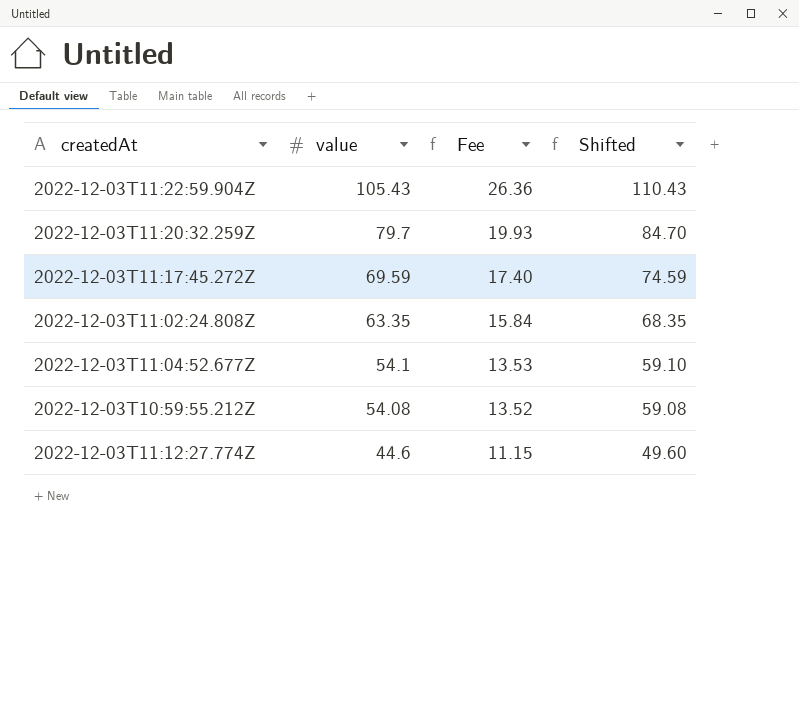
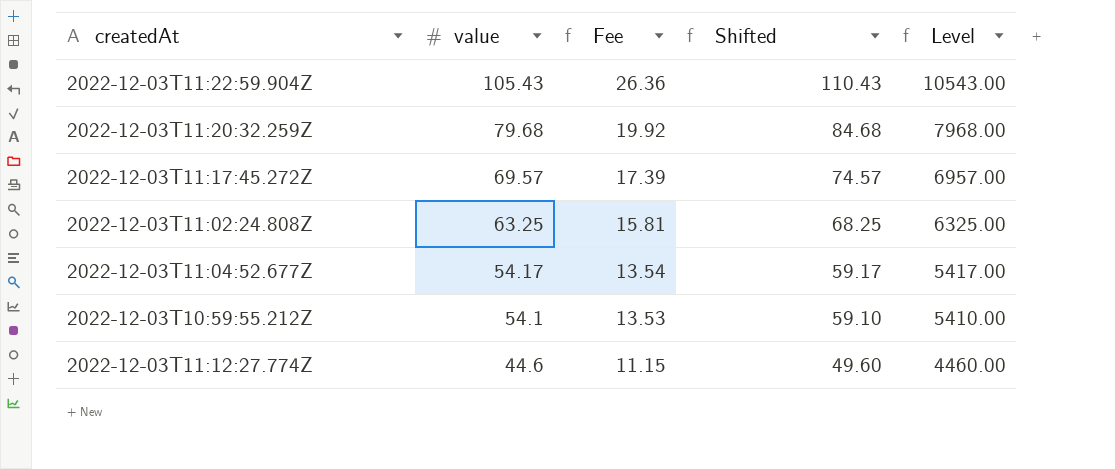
column Level | formula: none -> [value] * 100
2022-12-03T11:20:32.259Z | value: 79.7 -> 79.68
2022-12-03T11:20:32.259Z | Fee: 19.93 -> 19.92
2022-12-03T11:20:32.259Z | Shifted: 84.70 -> 84.68
2022-12-03T11:17:45.272Z | value: 69.59 -> 69.57
2022-12-03T11:17:45.272Z | Fee: 17.40 -> 17.39
2022-12-03T11:17:45.272Z | Shifted: 74.59 -> 74.57
2022-12-03T11:02:24.808Z | value: 63.35 -> 63.25
2022-12-03T11:02:24.808Z | Fee: 15.84 -> 15.81
2022-12-03T11:02:24.808Z | Shifted: 68.35 -> 68.25
2022-12-03T11:04:52.677Z | value: 54.1 -> 54.17
2022-12-03T11:04:52.677Z | Fee: 13.53 -> 13.54
2022-12-03T11:04:52.677Z | Shifted: 59.10 -> 59.17
2022-12-03T10:59:55.212Z | value: 54.08 -> 54.1
2022-12-03T10:59:55.212Z | Fee: 13.52 -> 13.53
2022-12-03T10:59:55.212Z | Shifted: 59.08 -> 59.10

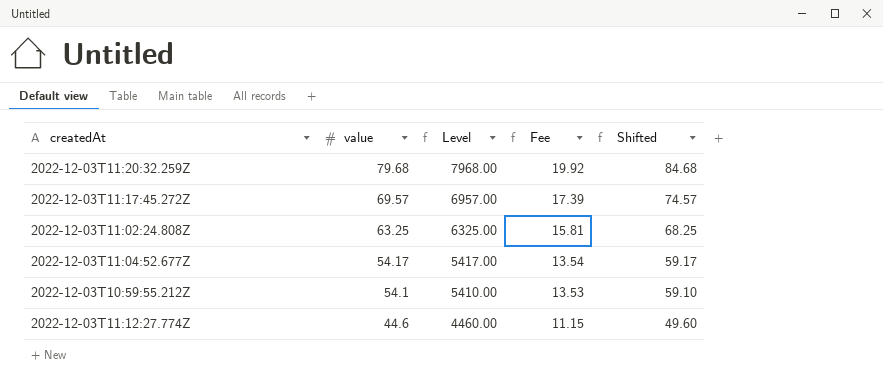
column Level | position: 5 -> 3
row 2022-12-03T11:22:59.904Z: 105.43 | 26.36 | 110.43 | 10543.00 -> none

